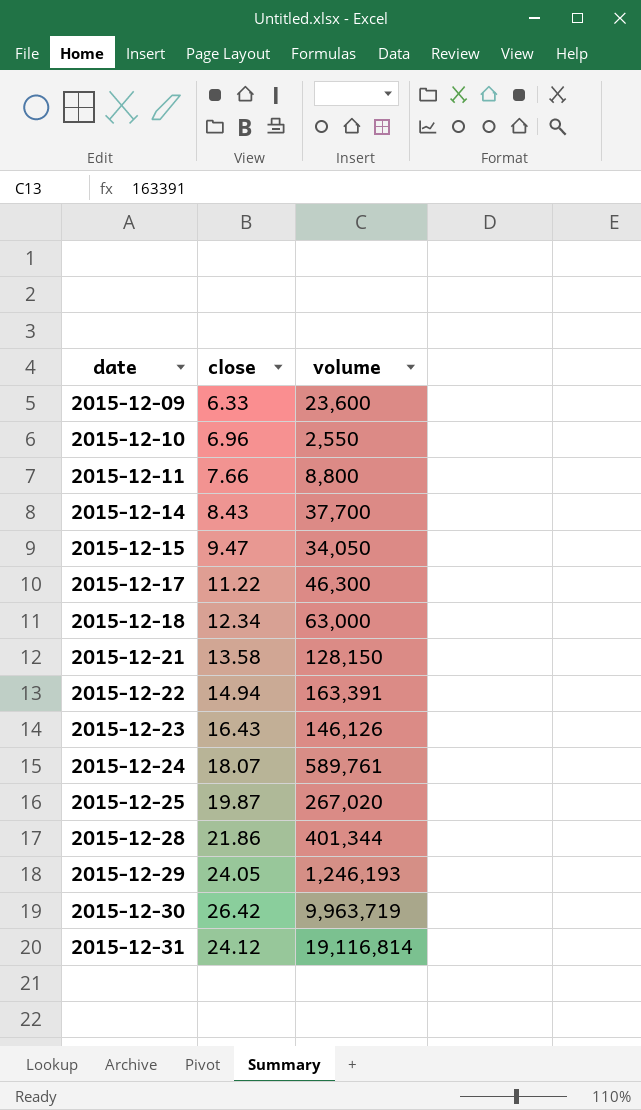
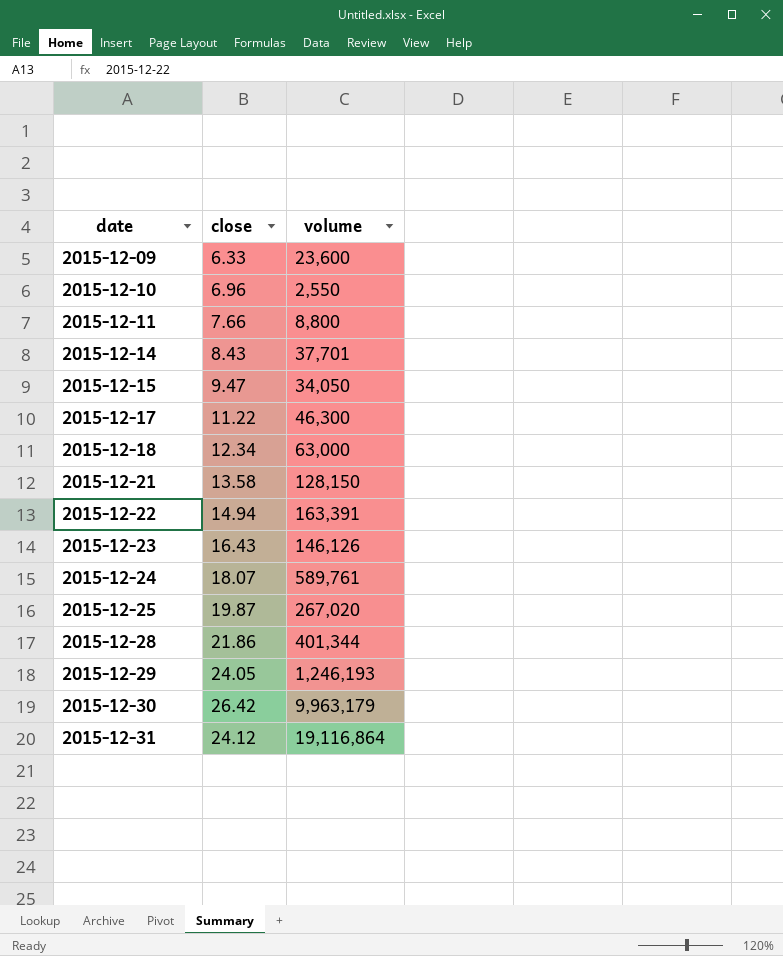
2015-12-14 | volume: 37,700 -> 37,701
2015-12-30 | volume: 9,963,719 -> 9,963,179
2015-12-31 | volume: 19,116,814 -> 19,116,864

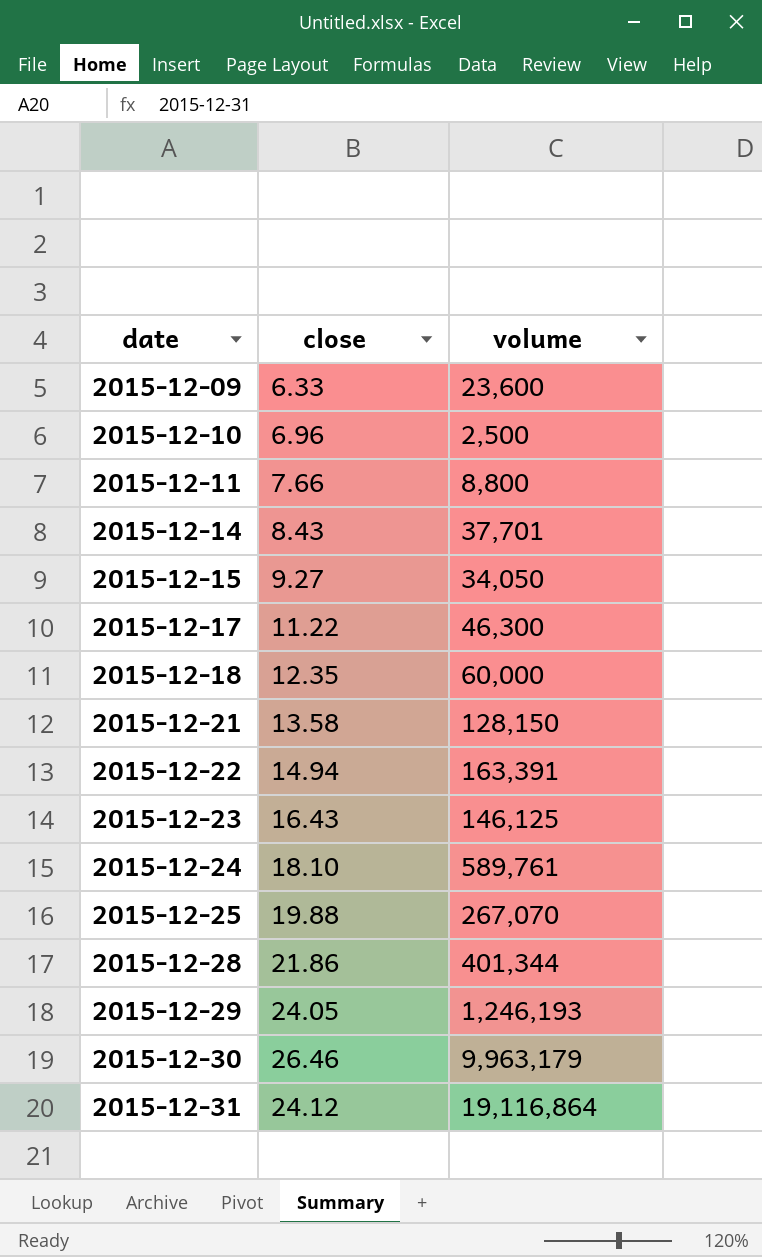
2015-12-10 | volume: 2,550 -> 2,500
2015-12-15 | close: 9.47 -> 9.27
2015-12-18 | close: 12.34 -> 12.35
2015-12-18 | volume: 63,000 -> 60,000
2015-12-23 | volume: 146,126 -> 146,125
2015-12-24 | close: 18.07 -> 18.10
2015-12-25 | close: 19.87 -> 19.88
2015-12-25 | volume: 267,020 -> 267,070
2015-12-30 | close: 26.42 -> 26.46

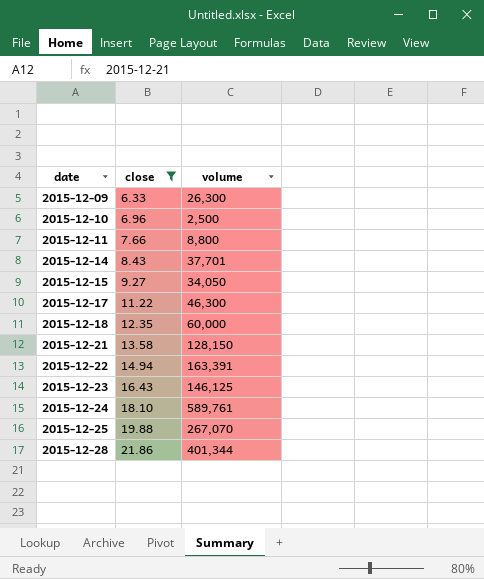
filter: none -> close <= 21.86
2015-12-09 | volume: 23,600 -> 26,300

